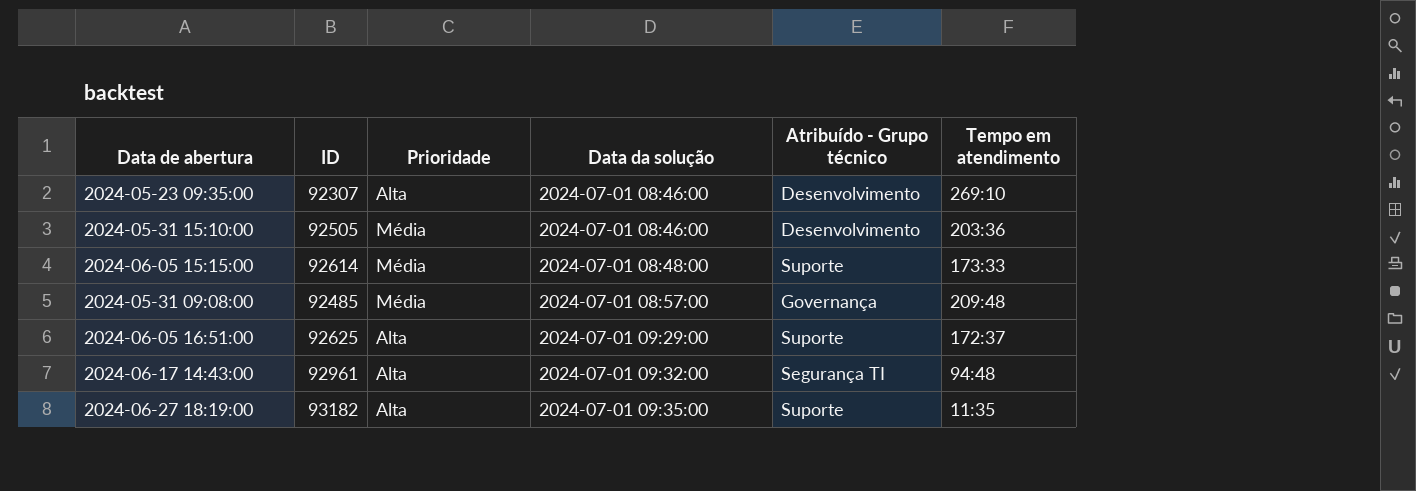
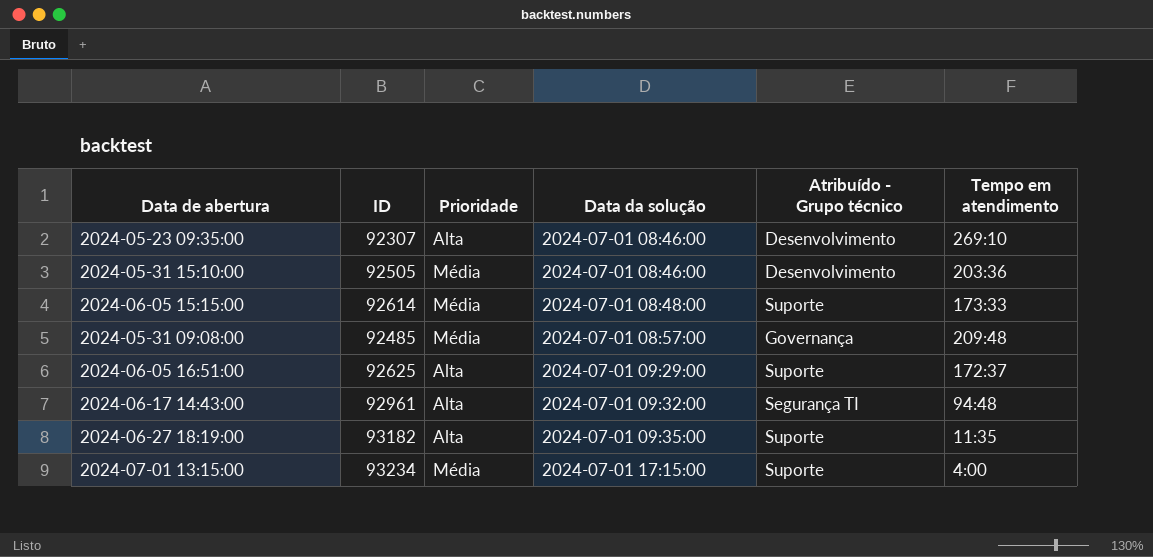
row 2024-07-01 13:15:00: none -> 93234 | Média | 2024-07-01 17:15:00 | Suporte | 4:00

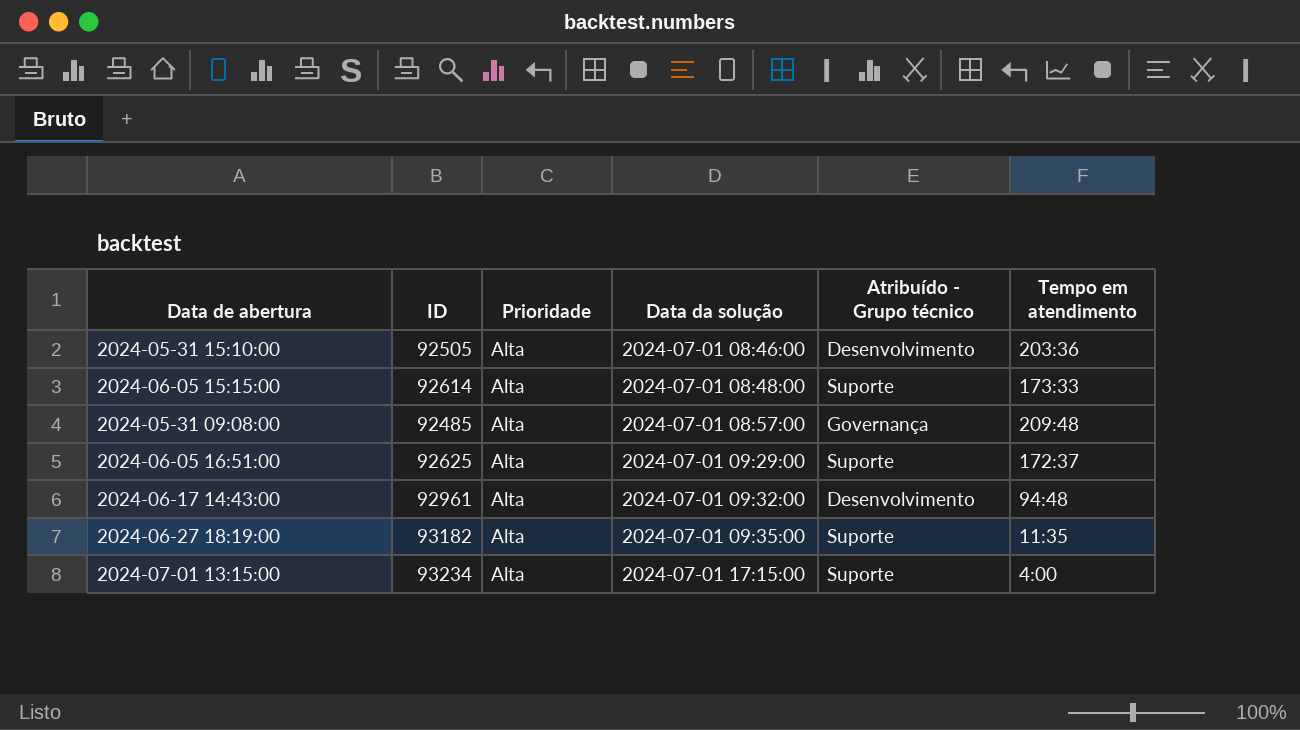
row 2024-05-23 09:35:00: 92307 | Alta | 2024-07-01 08:46:00 | Desenvolvimento | 269:10 -> none
2024-05-31 15:10:00 | Prioridade: Média -> Alta
2024-06-05 15:15:00 | Prioridade: Média -> Alta
2024-05-31 09:08:00 | Prioridade: Média -> Alta
2024-06-17 14:43:00 | Atribuído - Grupo técnico: Segurança TI -> Desenvolvimento
2024-07-01 13:15:00 | Prioridade: Média -> Alta

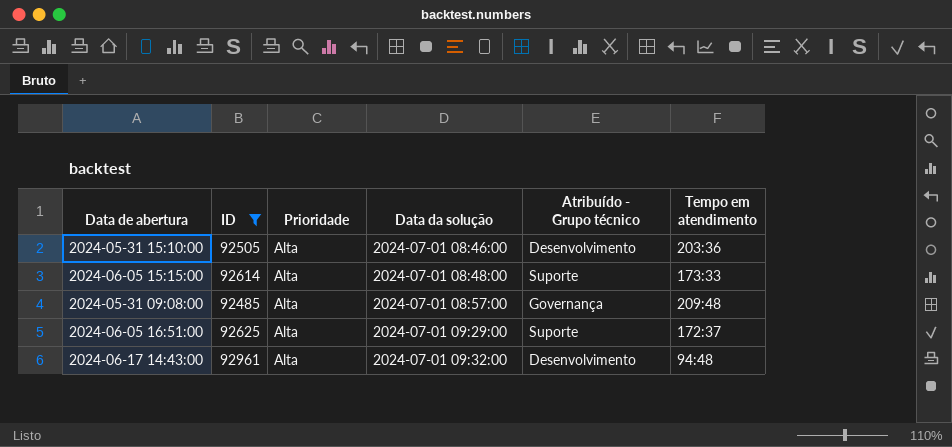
filter: none -> ID <= 92961

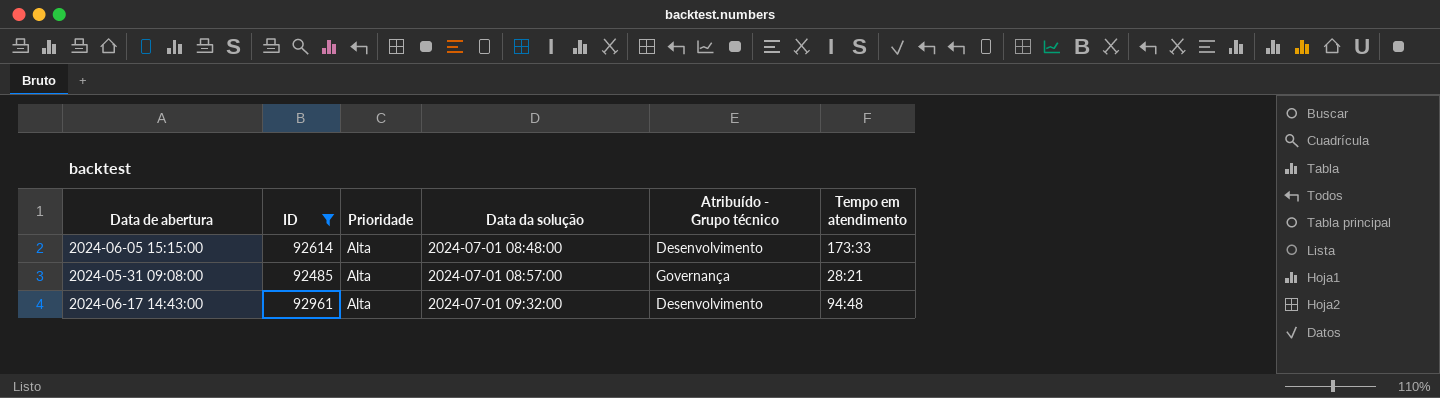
row 2024-05-31 15:10:00: 92505 | Alta | 2024-07-01 08:46:00 | Desenvolvimento | 203:36 -> none
row 2024-06-05 16:51:00: 92625 | Alta | 2024-07-01 09:29:00 | Suporte | 172:37 -> none
2024-06-05 15:15:00 | Atribuído - Grupo técnico: Suporte -> Desenvolvimento
2024-05-31 09:08:00 | Tempo em atendimento: 209:48 -> 28:21

